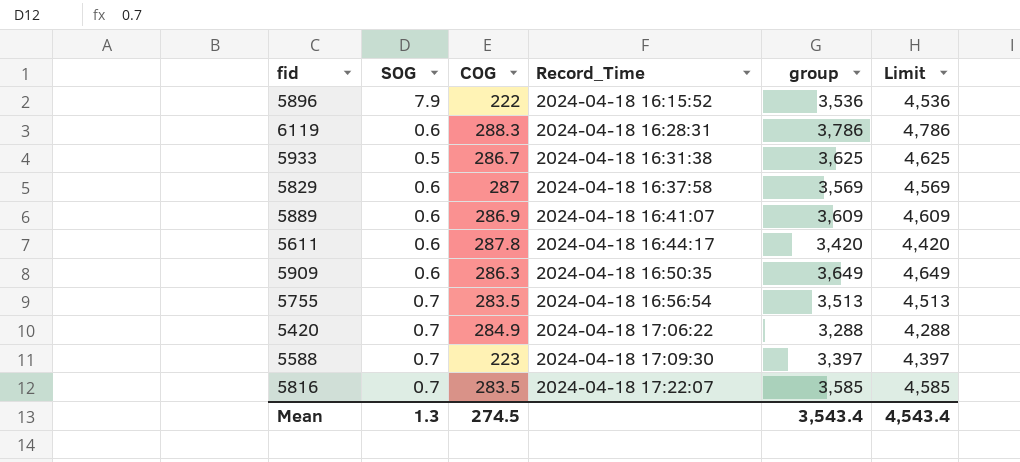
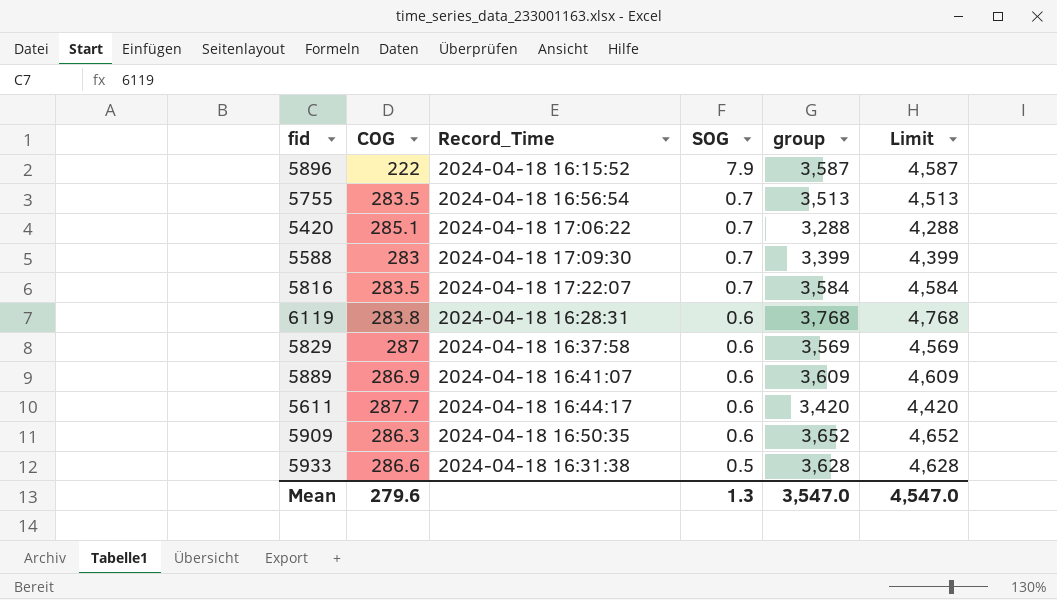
row order: Record_Time ascending -> SOG descending
column SOG | position: 2 -> 4
5896 | group: 3,536 -> 3,587
5896 | Limit: 4,536 -> 4,587
5420 | COG: 284.9 -> 285.1
5588 | COG: 223 -> 283
5588 | group: 3,397 -> 3,399
5588 | Limit: 4,397 -> 4,399
5816 | group: 3,585 -> 3,584
5816 | Limit: 4,585 -> 4,584
6119 | COG: 288.3 -> 283.8
6119 | group: 3,786 -> 3,768
6119 | Limit: 4,786 -> 4,768
5611 | COG: 287.8 -> 287.7
5909 | group: 3,649 -> 3,652
5909 | Limit: 4,649 -> 4,652
5933 | COG: 286.7 -> 286.6
5933 | group: 3,625 -> 3,628
5933 | Limit: 4,625 -> 4,628
Mean | COG: 274.5 -> 279.6
Mean | group: 3,543.4 -> 3,547.0
Mean | Limit: 4,543.4 -> 4,547.0

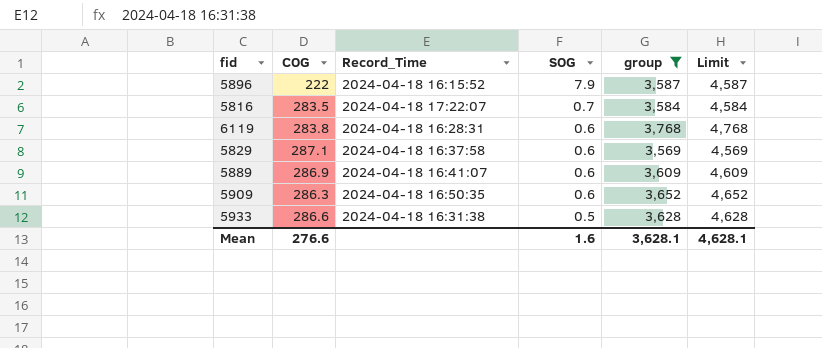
filter: none -> group >= 3,569
5829 | COG: 287 -> 287.1
Mean | COG: 279.6 -> 276.6
Mean | SOG: 1.3 -> 1.6
Mean | group: 3,547.0 -> 3,628.1
Mean | Limit: 4,547.0 -> 4,628.1

